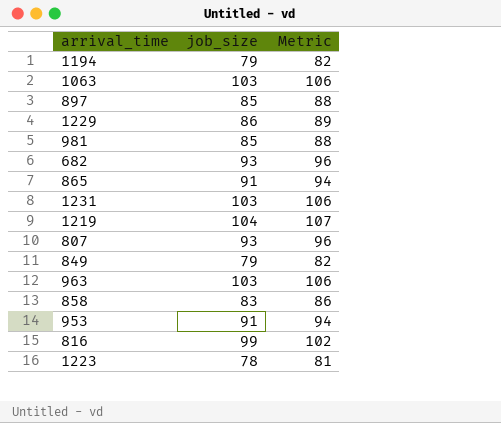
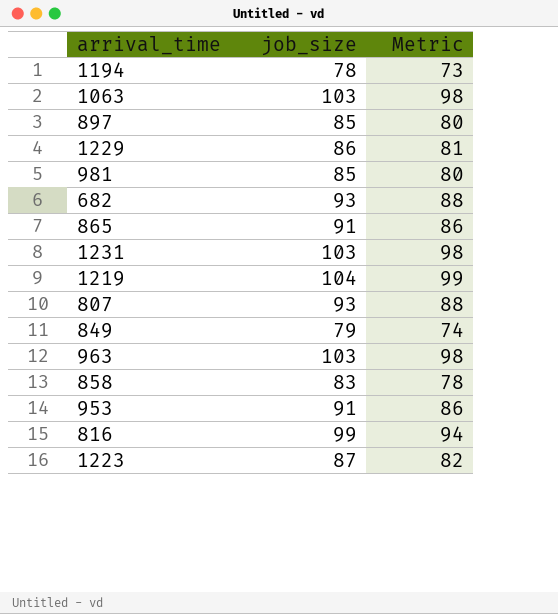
column Metric | formula: [job_size] + 3 -> [job_size] - 5
1194 | job_size: 79 -> 78
1223 | job_size: 78 -> 87

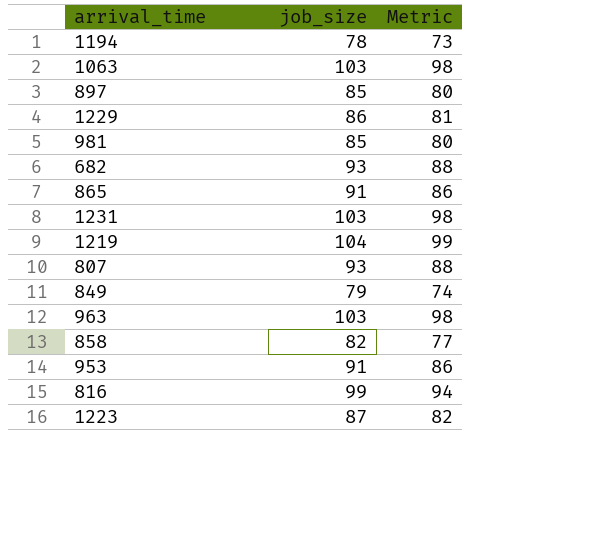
858 | job_size: 83 -> 82
858 | Metric: 78 -> 77

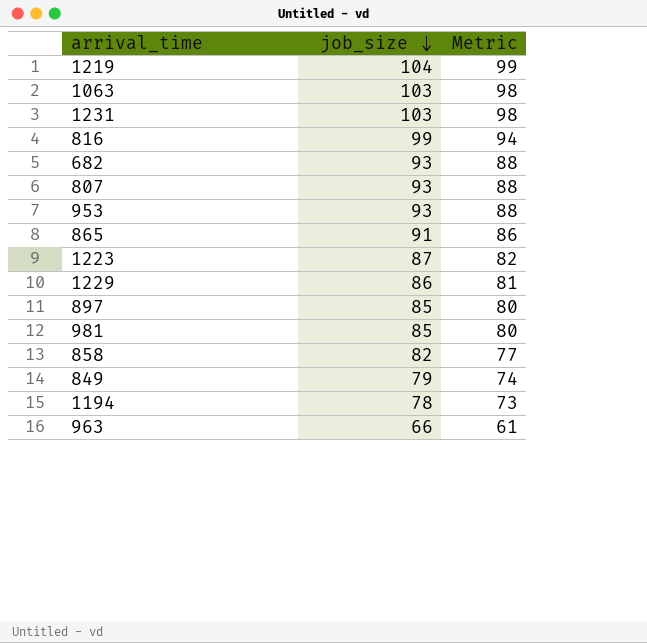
row order: none -> job_size descending
953 | job_size: 91 -> 93
953 | Metric: 86 -> 88
963 | job_size: 103 -> 66
963 | Metric: 98 -> 61

